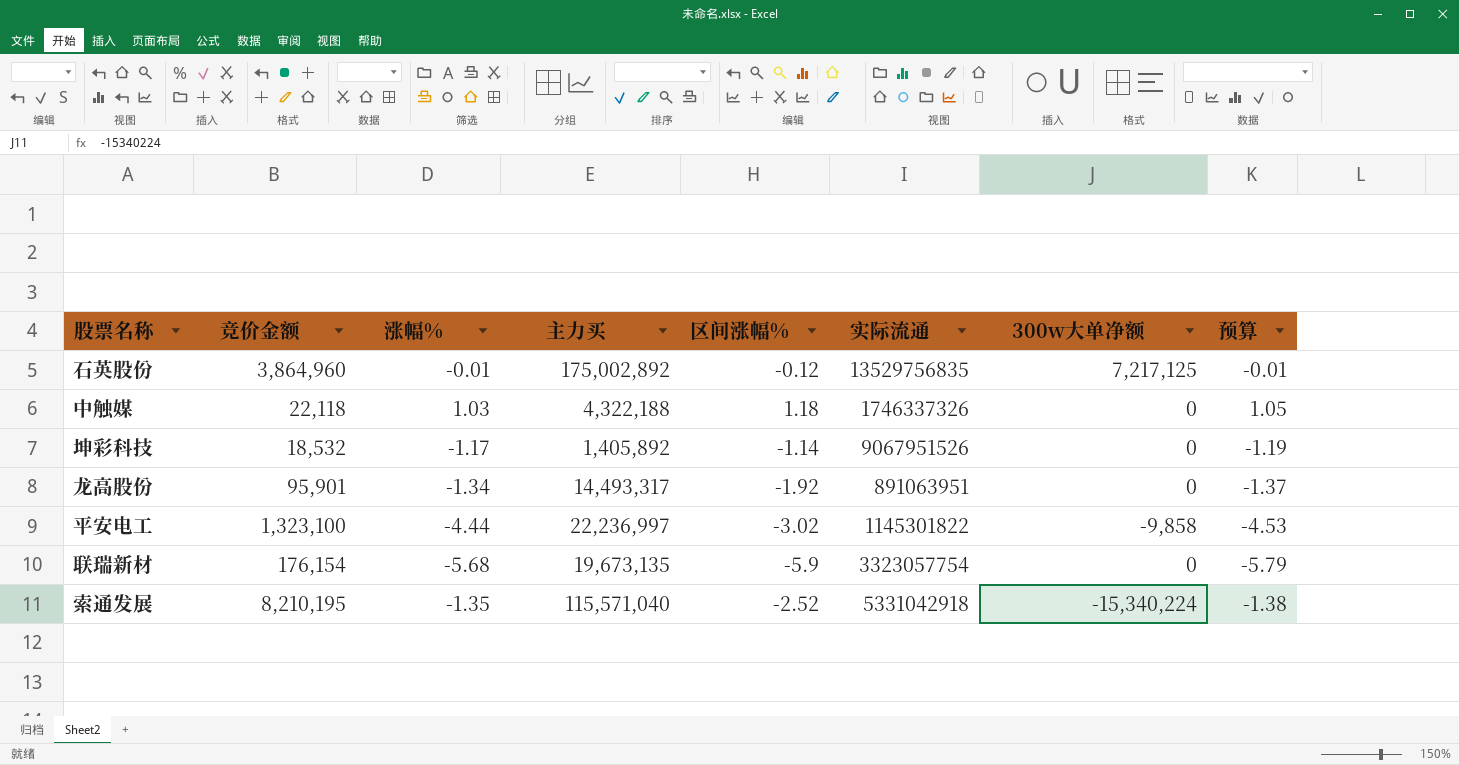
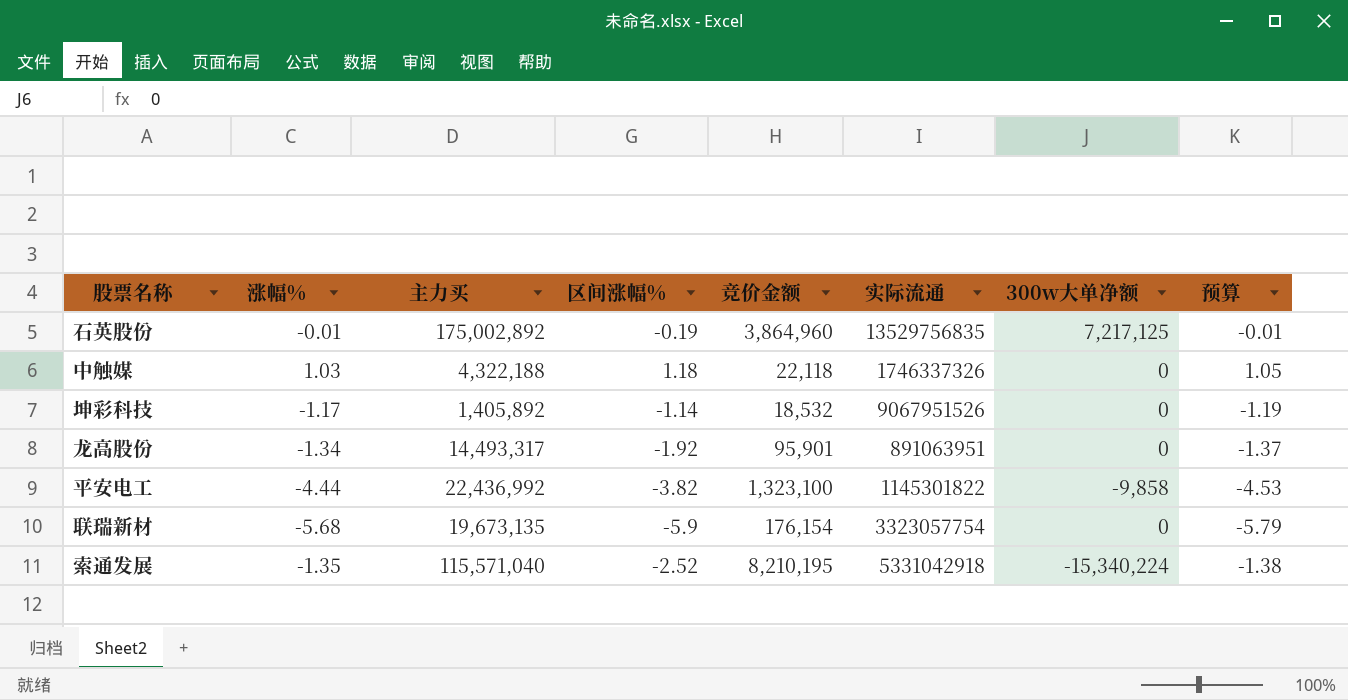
column 竞价金额 | position: 2 -> 5
石英股份 | 区间涨幅%: -0.12 -> -0.19
平安电工 | 主力买: 22,236,997 -> 22,436,992
平安电工 | 区间涨幅%: -3.02 -> -3.82

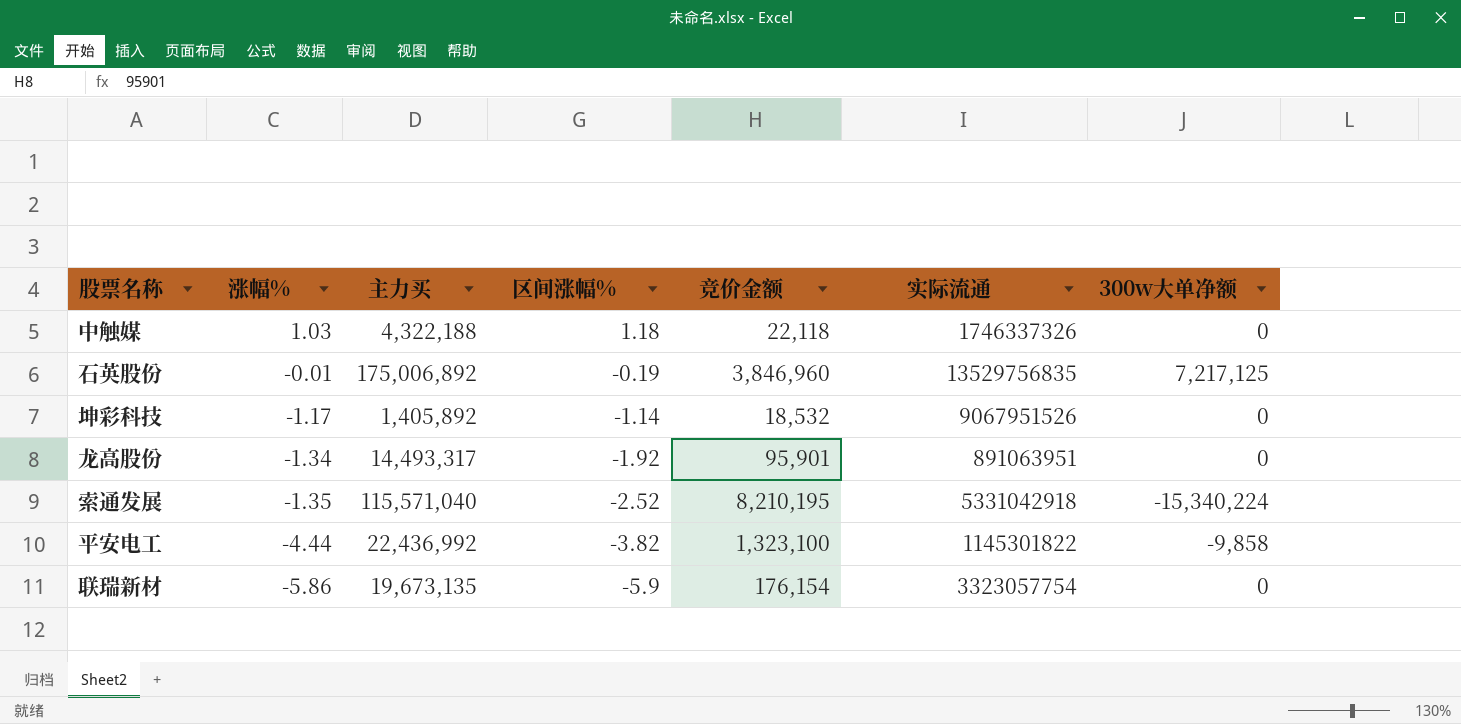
row order: none -> 涨幅% descending
column 预算 | formula: [涨幅%] * 1.02 -> none
石英股份 | 主力买: 175,002,892 -> 175,006,892
石英股份 | 竞价金额: 3,864,960 -> 3,846,960
联瑞新材 | 涨幅%: -5.68 -> -5.86

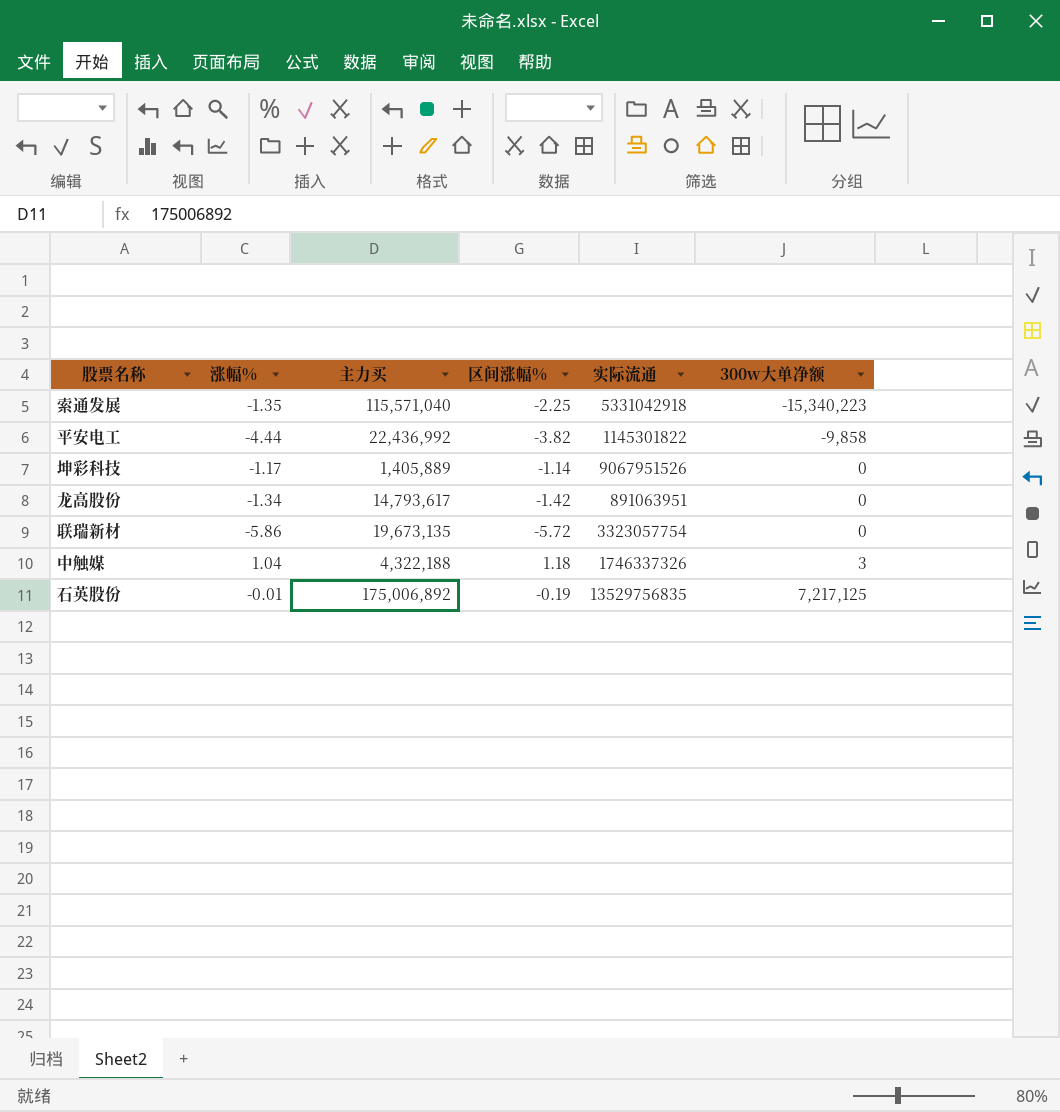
row order: 涨幅% descending -> 300w大单净额 ascending
column 竞价金额 | position: 5 -> none
索通发展 | 区间涨幅%: -2.52 -> -2.25
索通发展 | 300w大单净额: -15,340,224 -> -15,340,223
坤彩科技 | 主力买: 1,405,892 -> 1,405,889
龙高股份 | 主力买: 14,493,317 -> 14,793,617
龙高股份 | 区间涨幅%: -1.92 -> -1.42
联瑞新材 | 区间涨幅%: -5.9 -> -5.72
中触媒 | 涨幅%: 1.03 -> 1.04
中触媒 | 300w大单净额: 0 -> 3

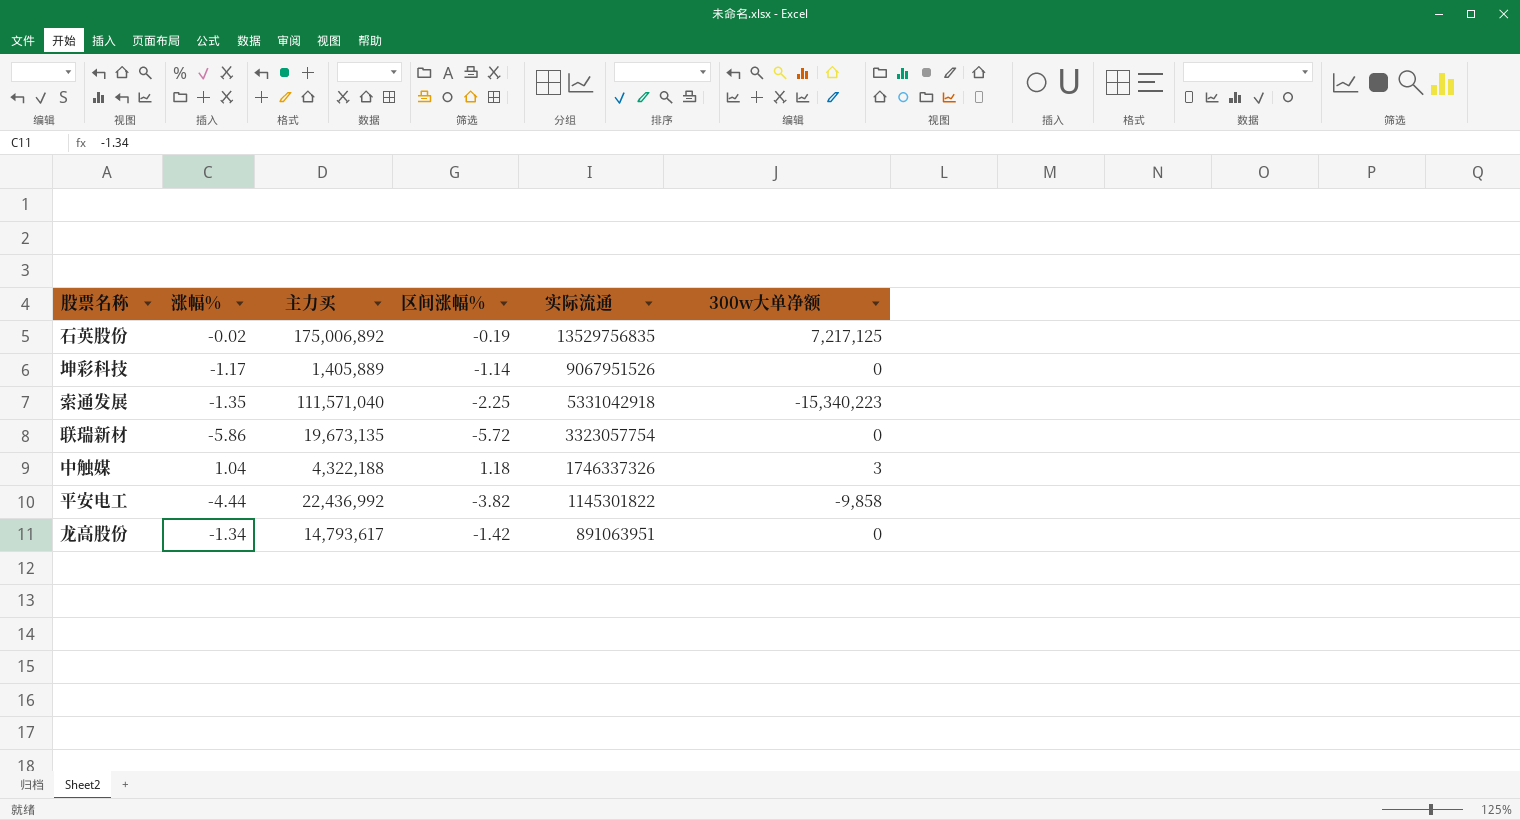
row order: 300w大单净额 ascending -> 实际流通 descending
石英股份 | 涨幅%: -0.01 -> -0.02
索通发展 | 主力买: 115,571,040 -> 111,571,040

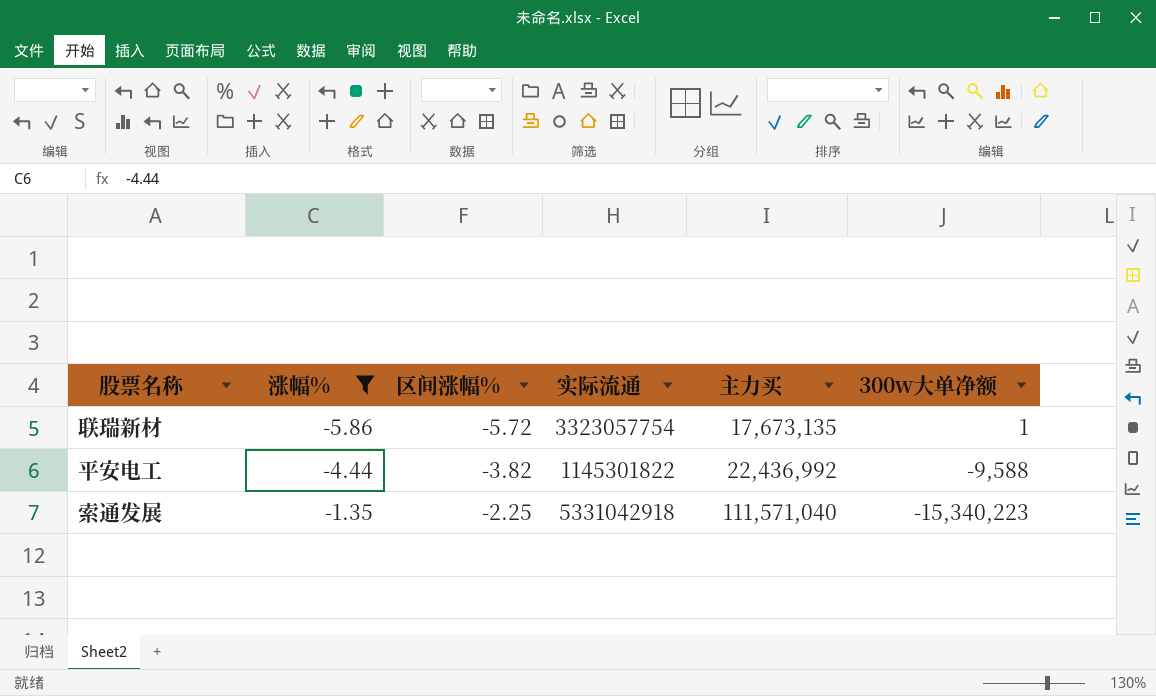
filter: none -> 涨幅% <= -1.35
row order: 实际流通 descending -> 涨幅% ascending
column 主力买 | position: 3 -> 5
联瑞新材 | 主力买: 19,673,135 -> 17,673,135
联瑞新材 | 300w大单净额: 0 -> 1
平安电工 | 300w大单净额: -9,858 -> -9,588

